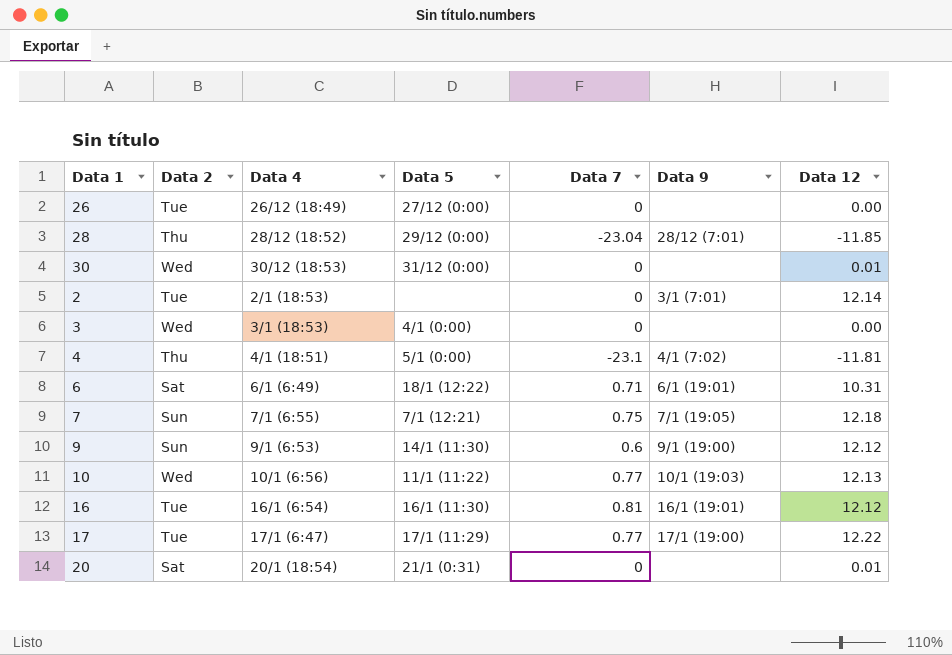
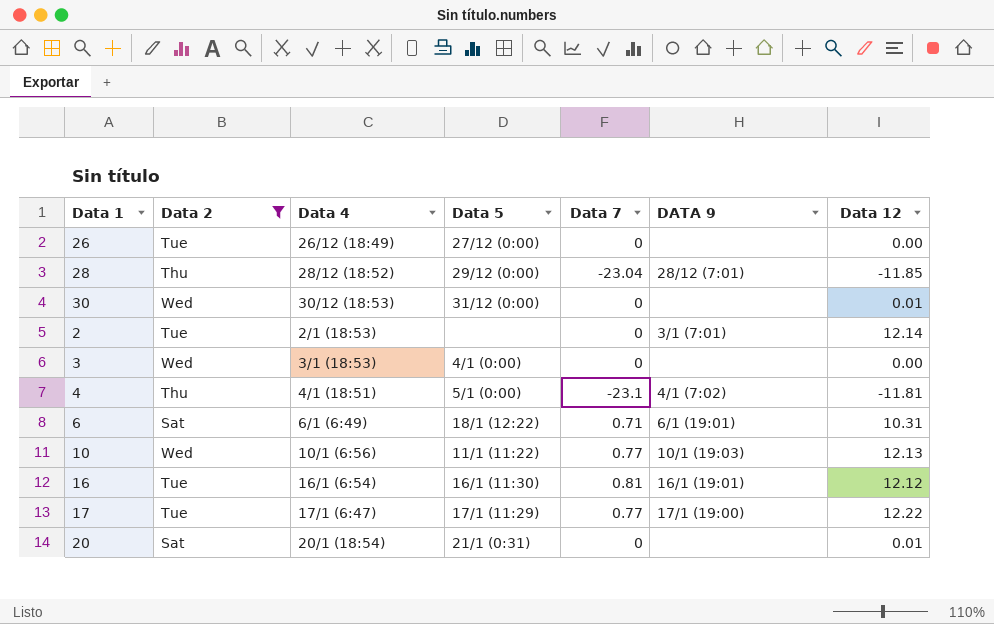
filter: none -> Data 2 != Sun
column name: Data 9 -> DATA 9

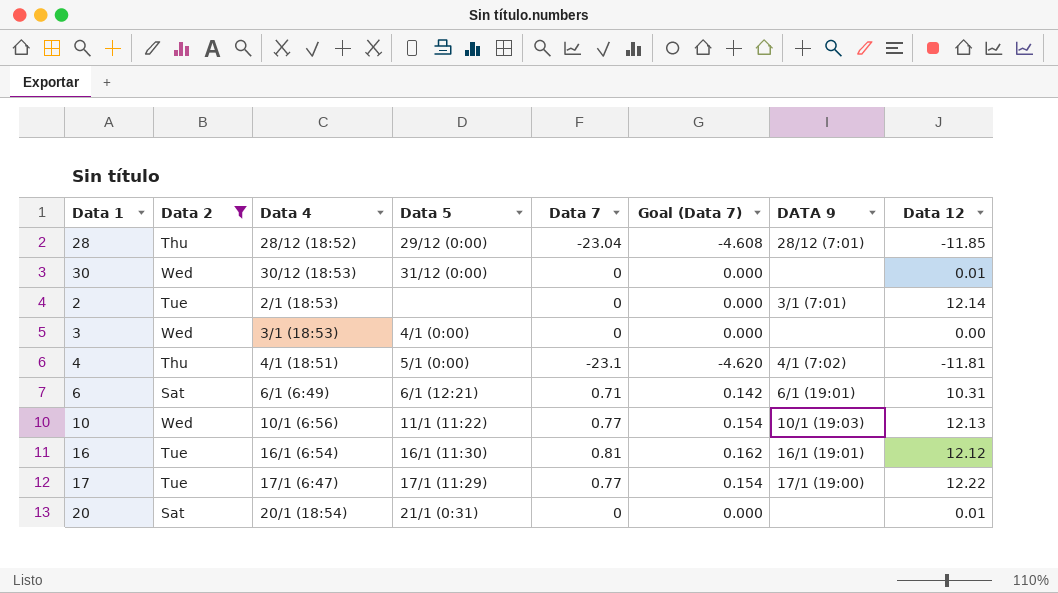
column Goal (Data 7) | formula: none -> [Data 7] * 0.2
row 26: Tue | 26/12 (18:49) | 27/12 (0:00) | 0 | none | 0.00 -> none
6 | Data 5: 18/1 (12:22) -> 6/1 (12:21)

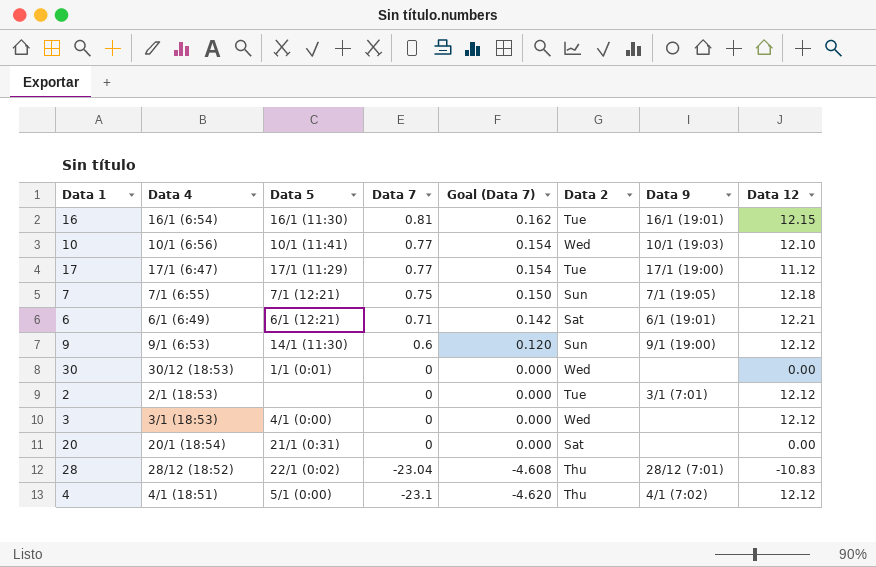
filter: Data 2 != Sun -> none
row order: none -> Data 7 descending
column Data 2 | position: 2 -> 6
column name: DATA 9 -> Data 9
16 | Data 12: 12.12 -> 12.15
10 | Data 5: 11/1 (11:22) -> 10/1 (11:41)
10 | Data 12: 12.13 -> 12.10
17 | Data 12: 12.22 -> 11.12
6 | Data 12: 10.31 -> 12.21
30 | Data 5: 31/12 (0:00) -> 1/1 (0:01)
30 | Data 12: 0.01 -> 0.00
2 | Data 12: 12.14 -> 12.12
3 | Data 12: 0.00 -> 12.12
20 | Data 12: 0.01 -> 0.00
28 | Data 5: 29/12 (0:00) -> 22/1 (0:02)
28 | Data 12: -11.85 -> -10.83
4 | Data 12: -11.81 -> 12.12

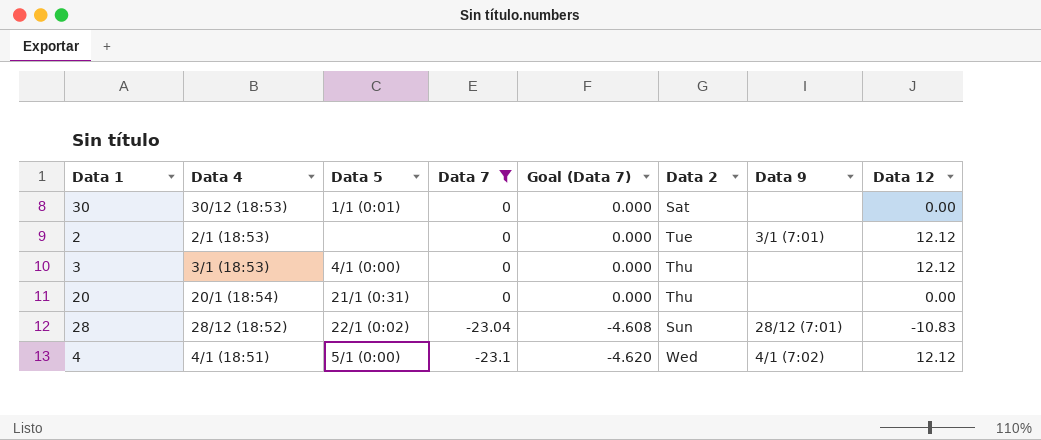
filter: none -> Data 7 <= 0
30 | Data 2: Wed -> Sat
3 | Data 2: Wed -> Thu
20 | Data 2: Sat -> Thu
28 | Data 2: Thu -> Sun
4 | Data 2: Thu -> Wed

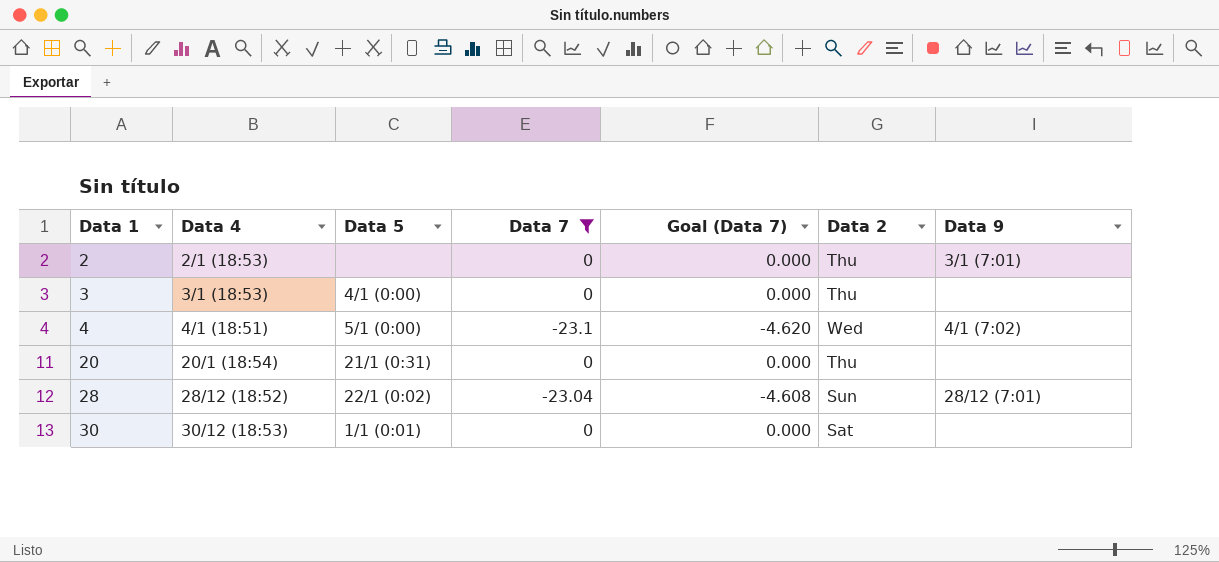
row order: Data 7 descending -> Data 1 ascending
column Data 12 | position: 8 -> none
2 | Data 2: Tue -> Thu

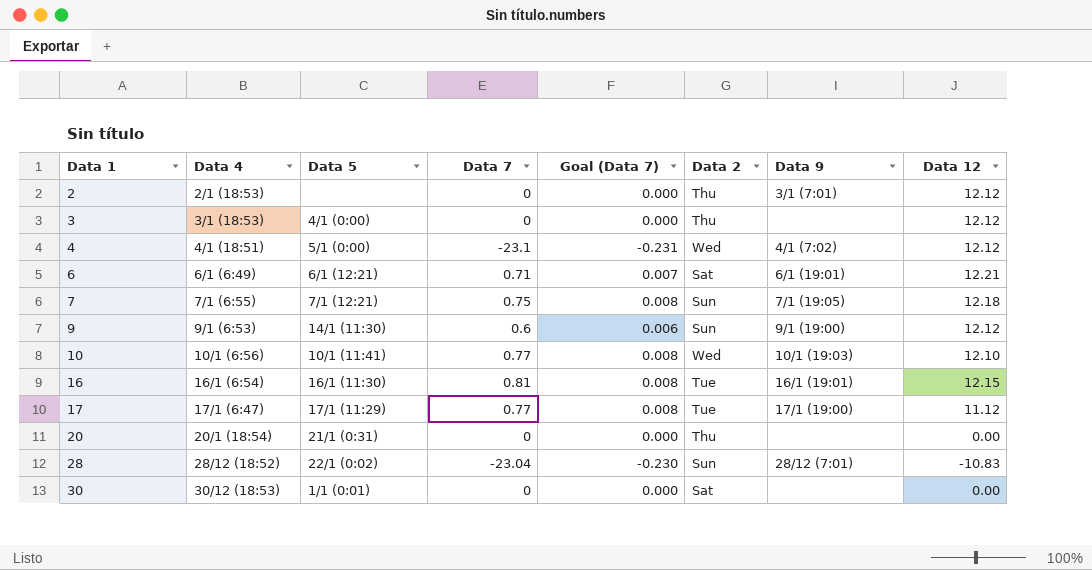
filter: Data 7 <= 0 -> none
column Goal (Data 7) | formula: [Data 7] * 0.2 -> [Data 7] * 0.01
column Data 12 | position: none -> 8

